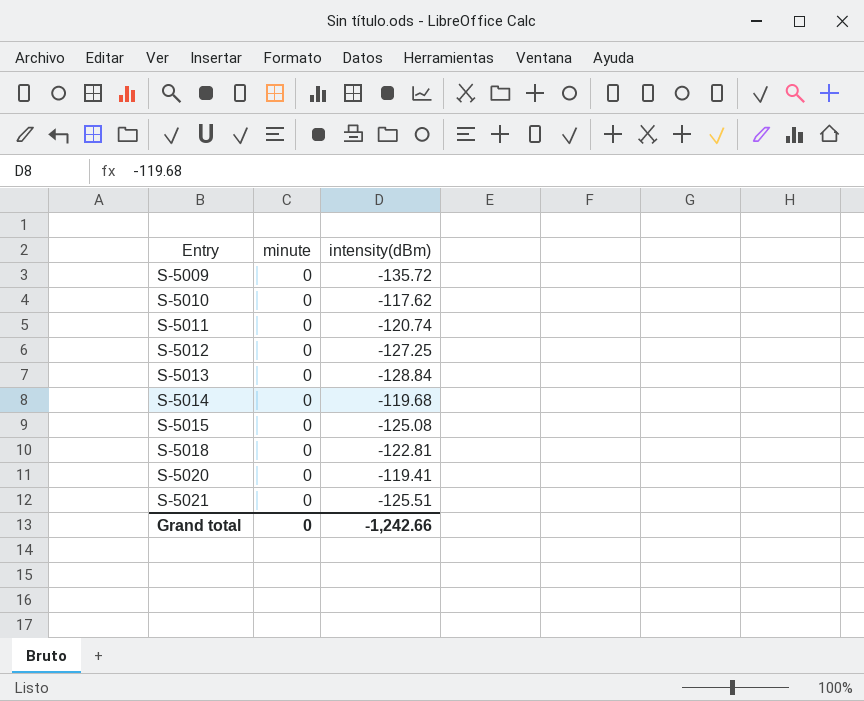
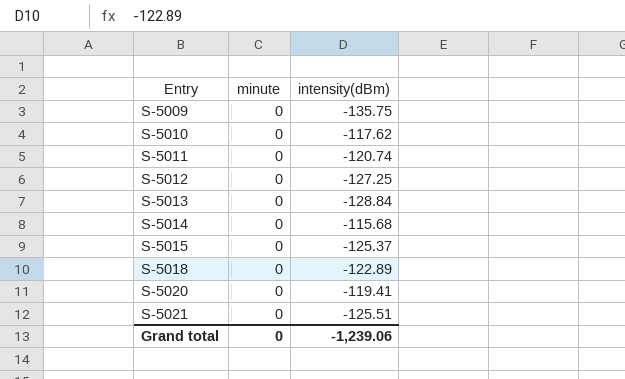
S-5009 | intensity(dBm): -135.72 -> -135.75
S-5014 | intensity(dBm): -119.68 -> -115.68
S-5015 | intensity(dBm): -125.08 -> -125.37
S-5018 | intensity(dBm): -122.81 -> -122.89
Grand total | intensity(dBm): -1,242.66 -> -1,239.06

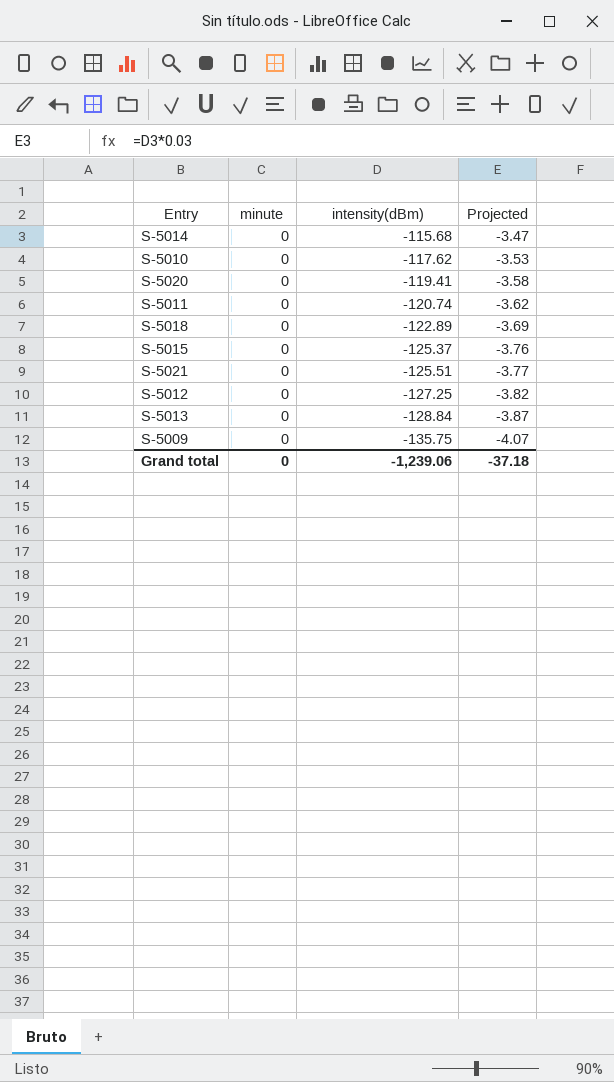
row order: Entry ascending -> intensity(dBm) descending
column Projected | formula: none -> [intensity(dBm)] * 0.03

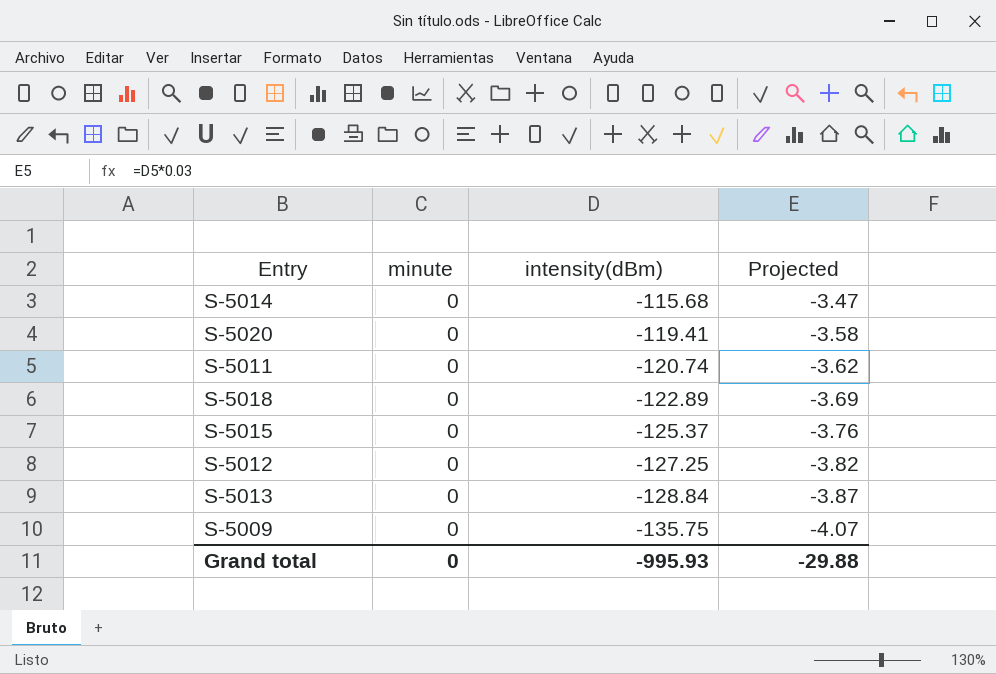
row S-5010: 0 | -117.62 | -3.53 -> none
row S-5021: 0 | -125.51 | -3.77 -> none
Grand total | intensity(dBm): -1,239.06 -> -995.93
Grand total | Projected: -37.18 -> -29.88

